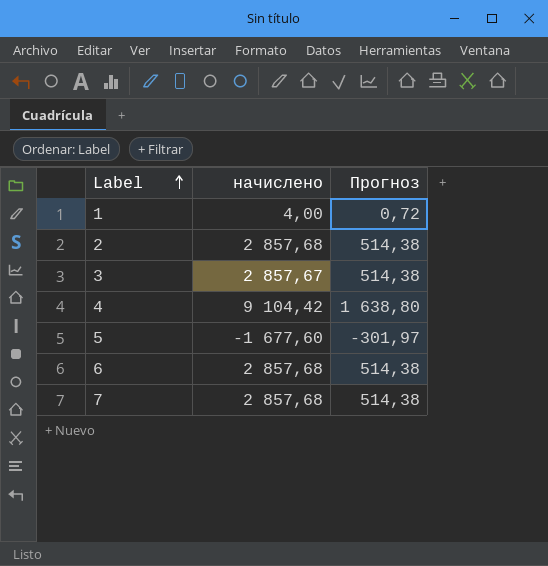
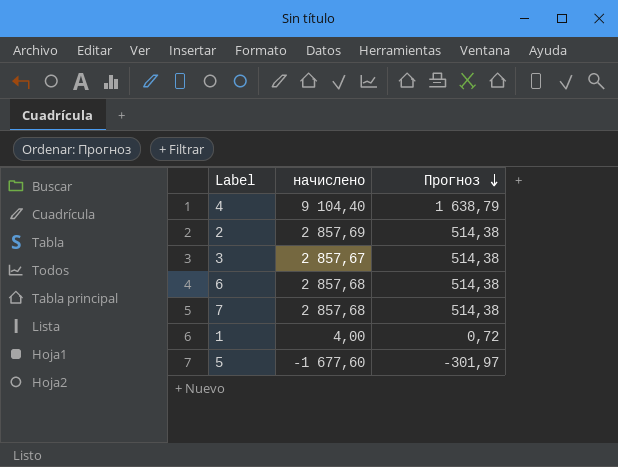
row order: Label ascending -> Прогноз descending
4 | начислено: 9 104,42 -> 9 104,40
4 | Прогноз: 1 638,80 -> 1 638,79
2 | начислено: 2 857,68 -> 2 857,69

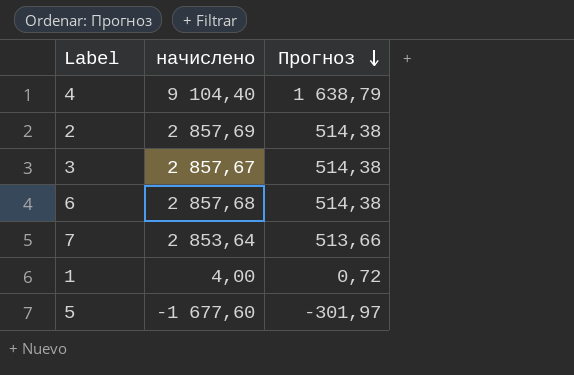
7 | начислено: 2 857,68 -> 2 853,64
7 | Прогноз: 514,38 -> 513,66

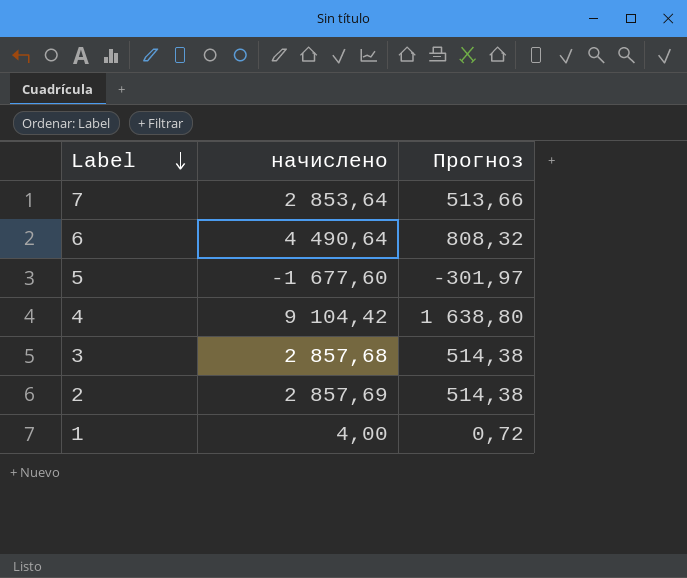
row order: Прогноз descending -> Label descending
6 | начислено: 2 857,68 -> 4 490,64
6 | Прогноз: 514,38 -> 808,32
4 | начислено: 9 104,40 -> 9 104,42
4 | Прогноз: 1 638,79 -> 1 638,80
3 | начислено: 2 857,67 -> 2 857,68

